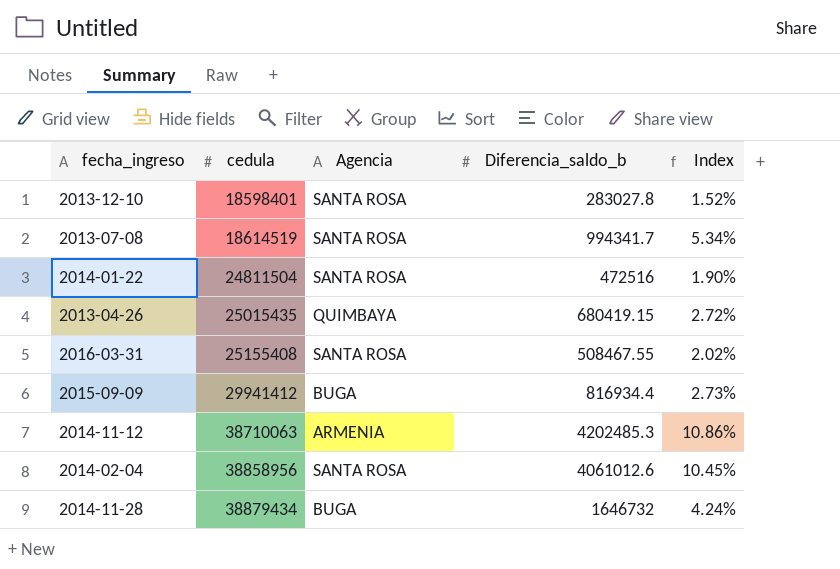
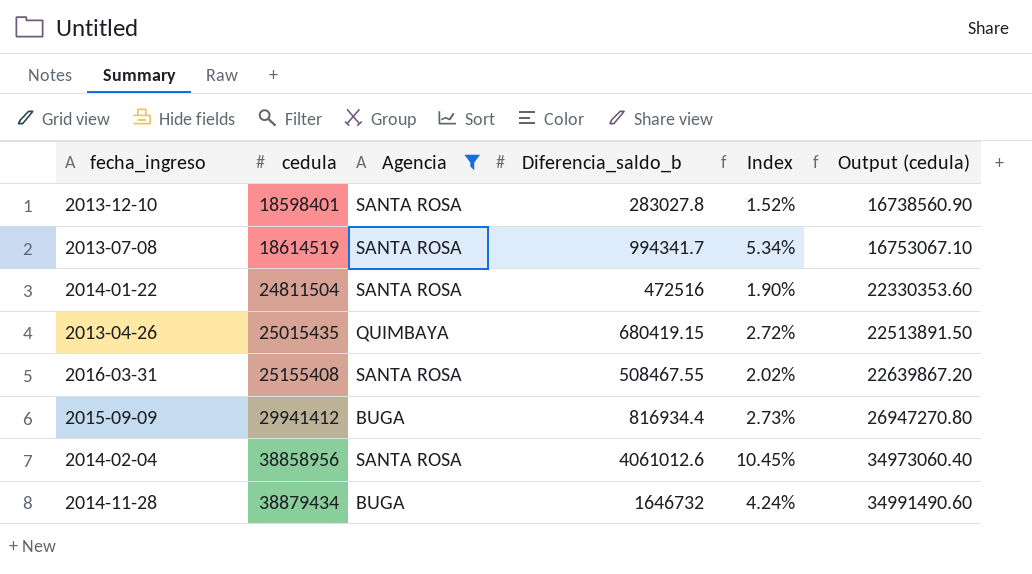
filter: none -> Agencia != ARMENIA
column Output (cedula) | formula: none -> [cedula] * 0.9

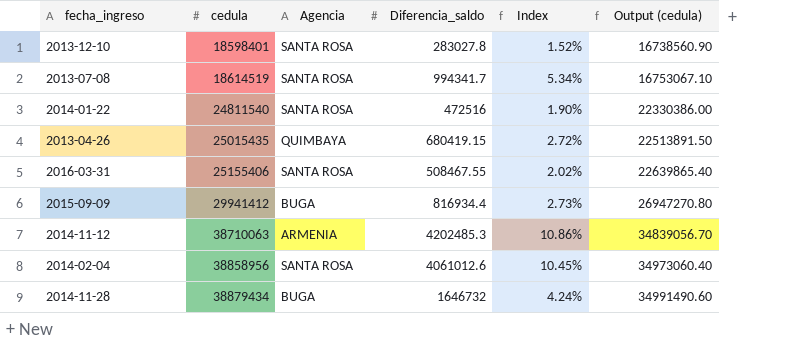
filter: Agencia != ARMENIA -> none
column name: Diferencia_saldo_b -> Diferencia_saldo
2014-01-22 | cedula: 24811504 -> 24811540
2014-01-22 | Output (cedula): 22330353.60 -> 22330386.00
2016-03-31 | cedula: 25155408 -> 25155406
2016-03-31 | Output (cedula): 22639867.20 -> 22639865.40

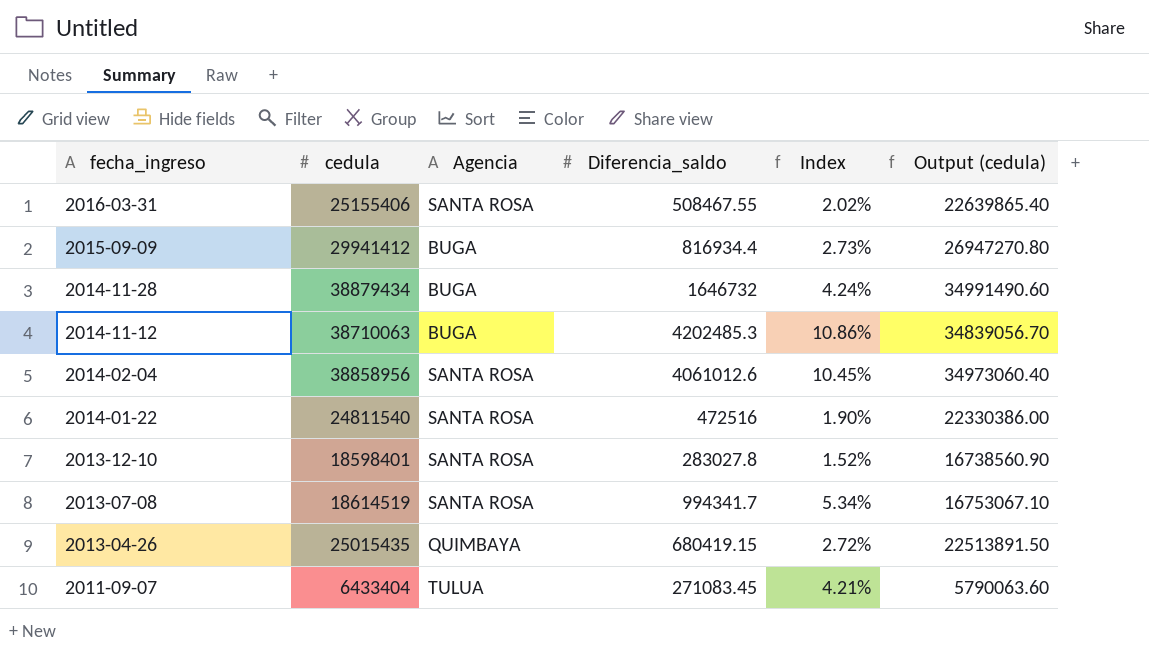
row order: cedula ascending -> fecha_ingreso descending
2014-11-12 | Agencia: ARMENIA -> BUGA
row 2011-09-07: none -> 6433404 | TULUA | 271083.45 | 4.21% | 5790063.60

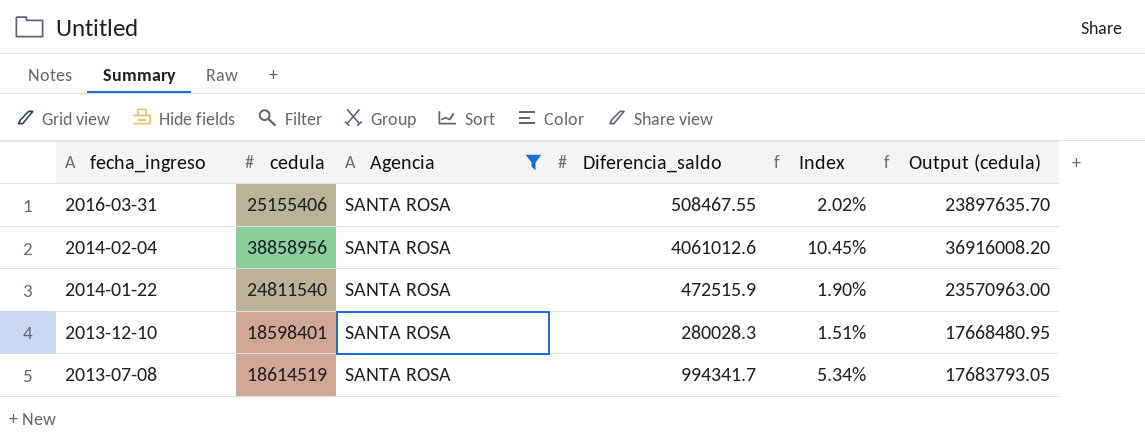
filter: none -> Agencia = SANTA ROSA
column Output (cedula) | formula: [cedula] * 0.9 -> [cedula] * 0.95
2014-01-22 | Diferencia_saldo: 472516 -> 472515.9
2013-12-10 | Diferencia_saldo: 283027.8 -> 280028.3
2013-12-10 | Index: 1.52% -> 1.51%

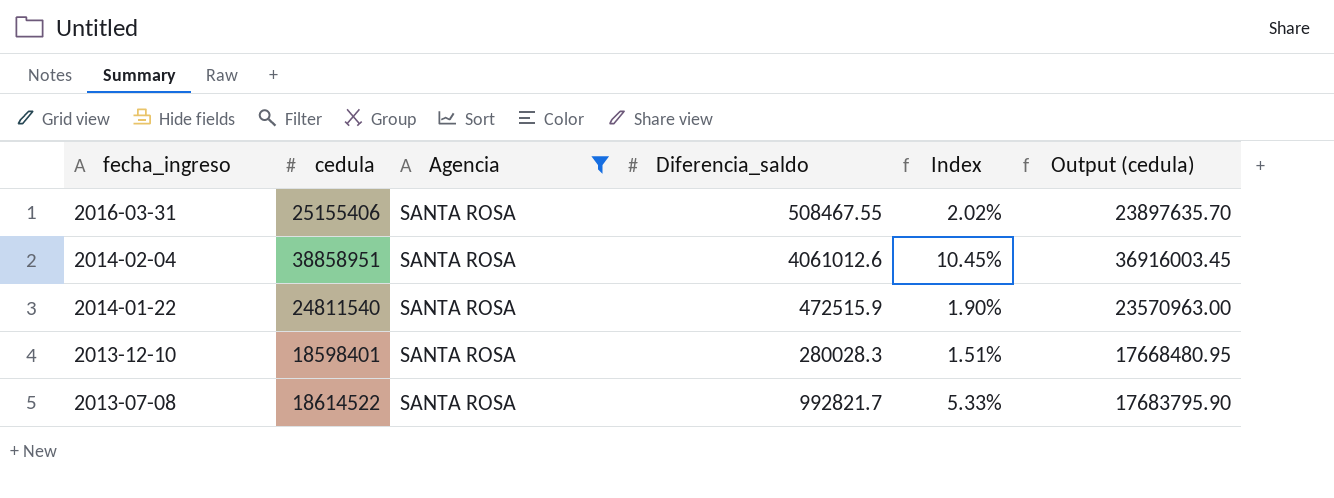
2014-02-04 | cedula: 38858956 -> 38858951
2014-02-04 | Output (cedula): 36916008.20 -> 36916003.45
2013-07-08 | cedula: 18614519 -> 18614522
2013-07-08 | Diferencia_saldo: 994341.7 -> 992821.7
2013-07-08 | Index: 5.34% -> 5.33%
2013-07-08 | Output (cedula): 17683793.05 -> 17683795.90

